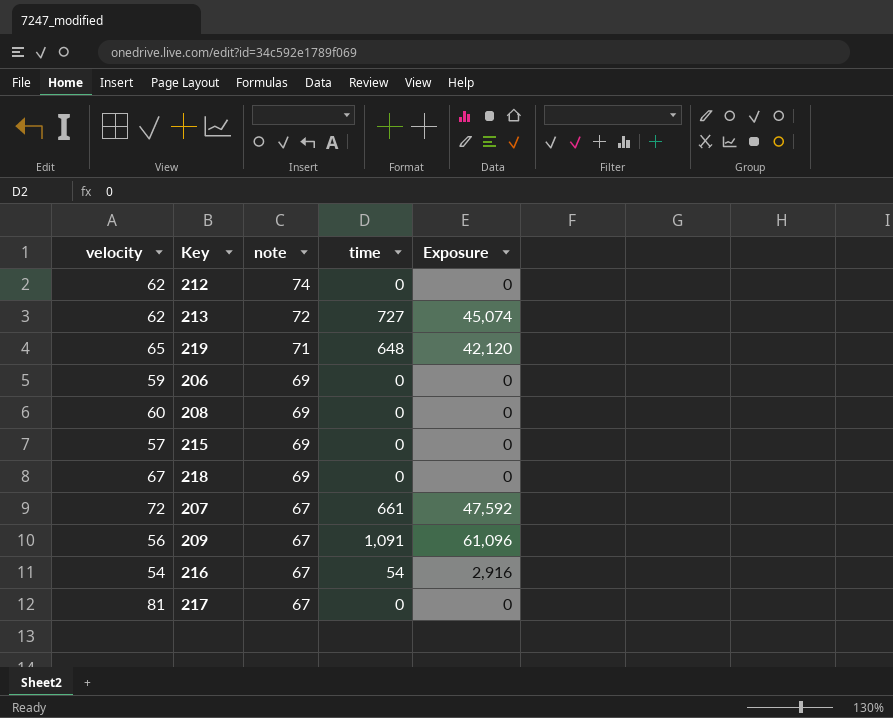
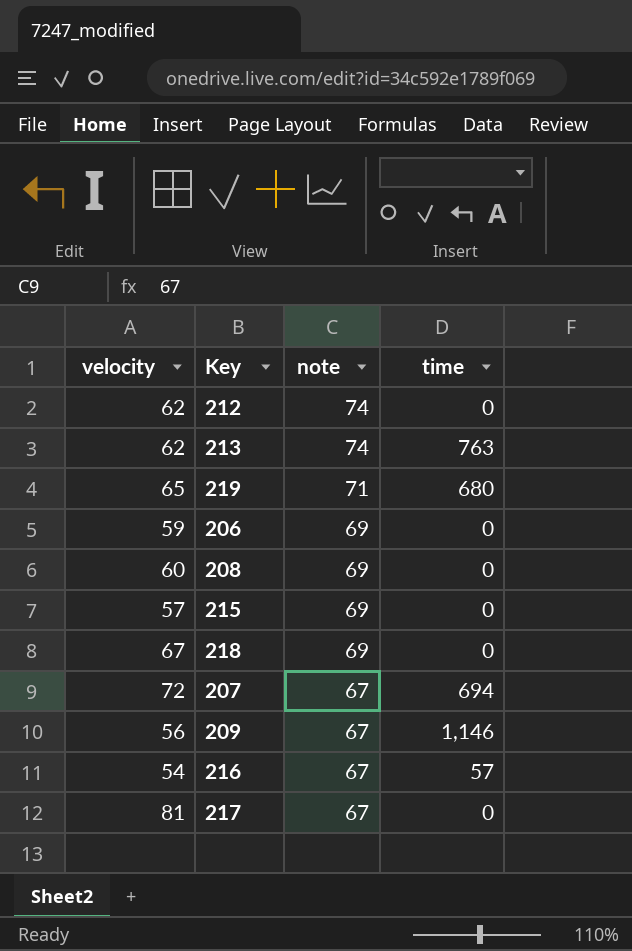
column Exposure | formula: [velocity] * [time] -> none
213 | note: 72 -> 74
213 | time: 727 -> 763
219 | time: 648 -> 680
207 | time: 661 -> 694
209 | time: 1,091 -> 1,146
216 | time: 54 -> 57

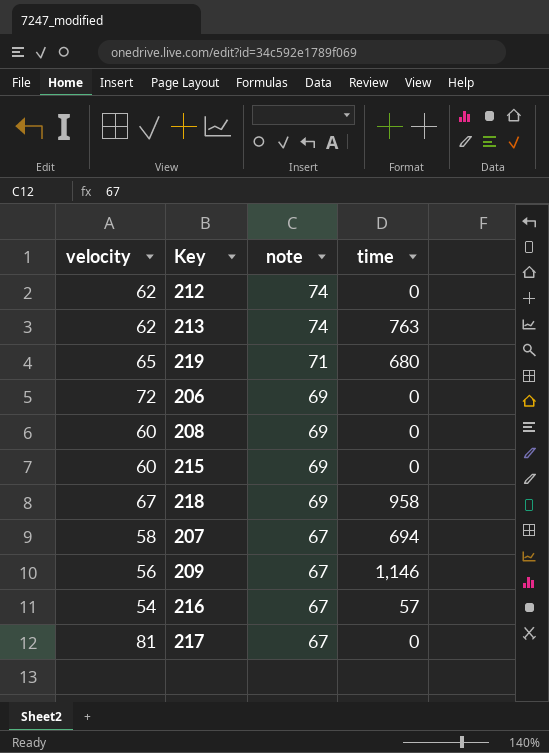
206 | velocity: 59 -> 72
215 | velocity: 57 -> 60
218 | time: 0 -> 958
207 | velocity: 72 -> 58

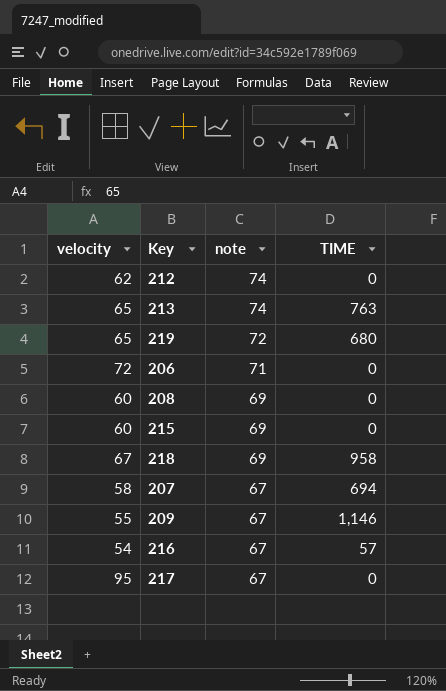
column name: time -> TIME
213 | velocity: 62 -> 65
219 | note: 71 -> 72
206 | note: 69 -> 71
209 | velocity: 56 -> 55
217 | velocity: 81 -> 95

